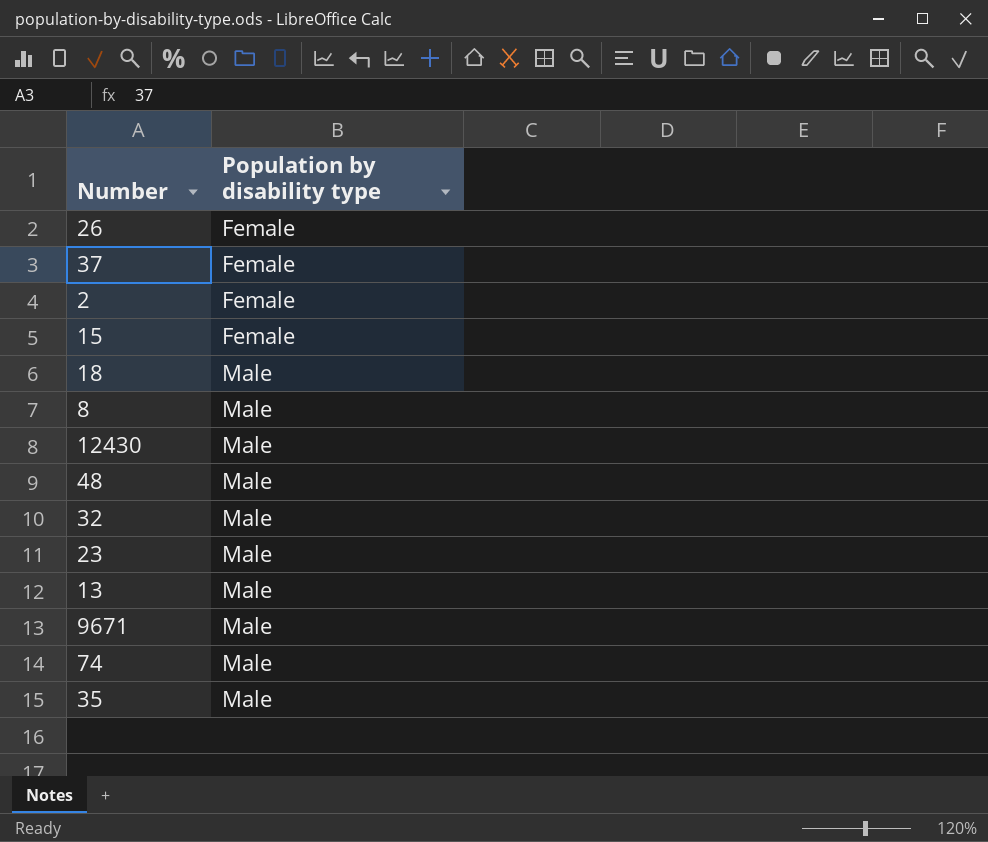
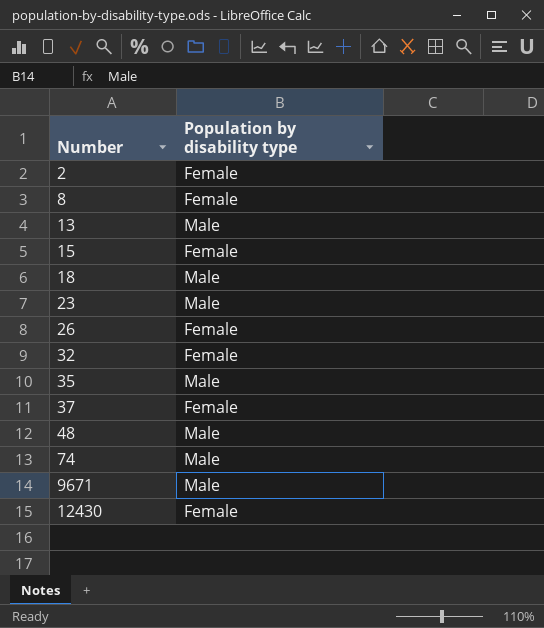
row order: Population by disability type ascending -> Number ascending
8 | Population by disability type: Male -> Female
32 | Population by disability type: Male -> Female
12430 | Population by disability type: Male -> Female

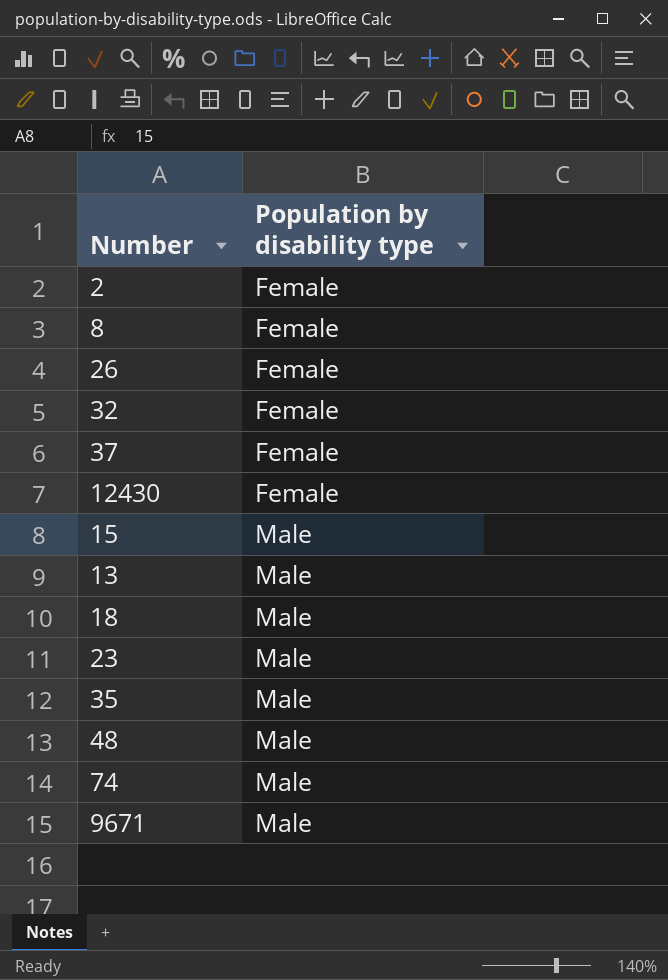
row order: Number ascending -> Population by disability type ascending
15 | Population by disability type: Female -> Male

